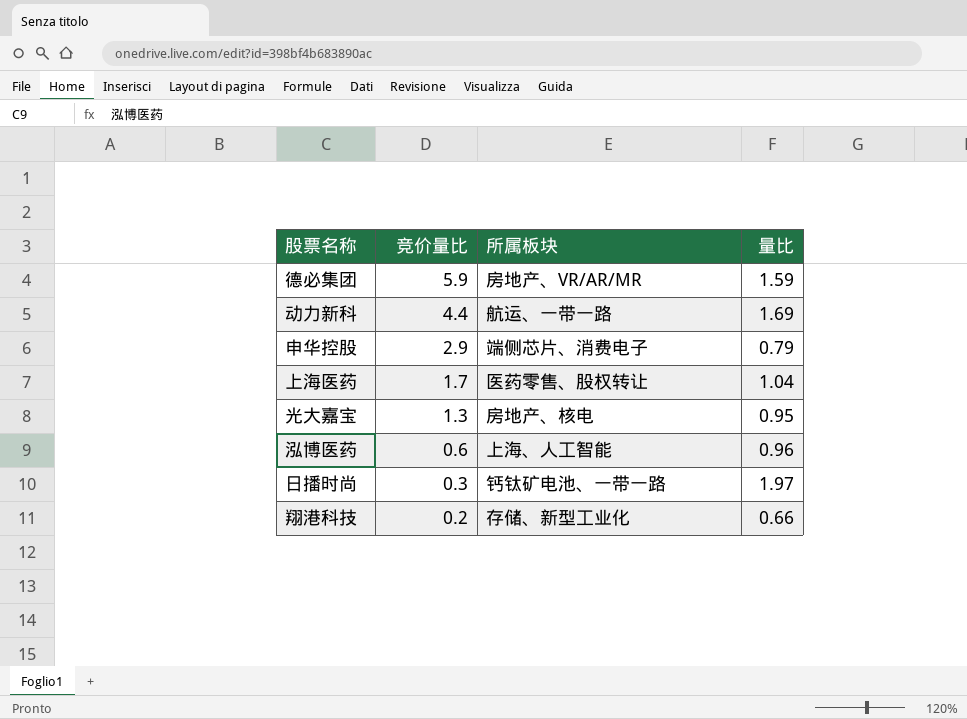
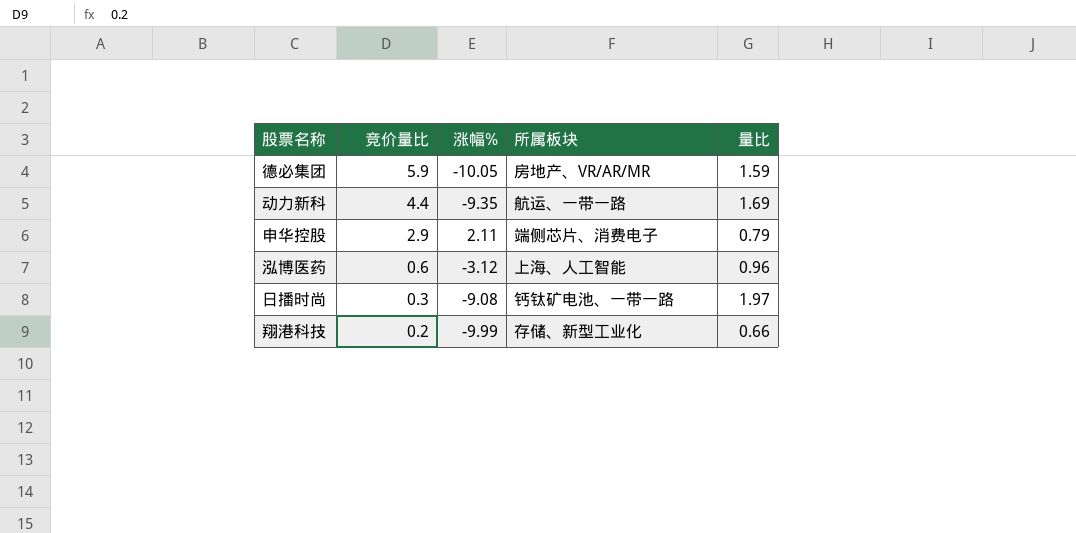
column 涨幅% | position: none -> 3
row 上海医药: 1.7 | 医药零售、股权转让 | 1.04 -> none
row 光大嘉宝: 1.3 | 房地产、核电 | 0.95 -> none

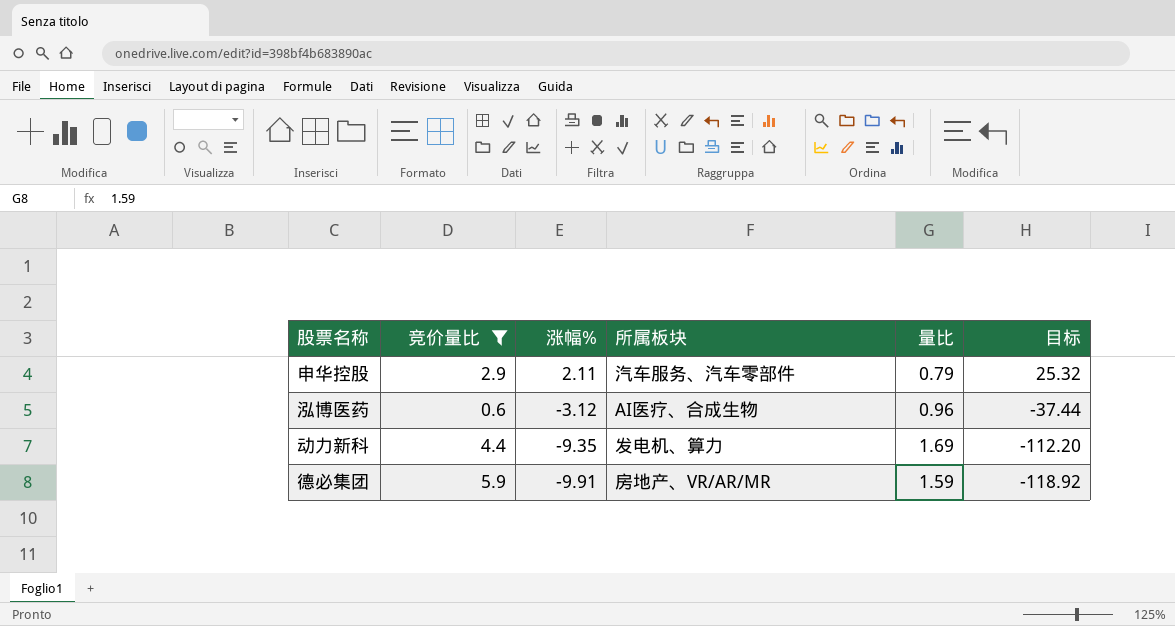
filter: none -> 竞价量比 >= 0.6
row order: 竞价量比 descending -> 涨幅% descending
column 目标 | formula: none -> [涨幅%] * 12
申华控股 | 所属板块: 端侧芯片、消费电子 -> 汽车服务、汽车零部件
泓博医药 | 所属板块: 上海、人工智能 -> AI医疗、合成生物
动力新科 | 所属板块: 航运、一带一路 -> 发电机、算力
德必集团 | 涨幅%: -10.05 -> -9.91

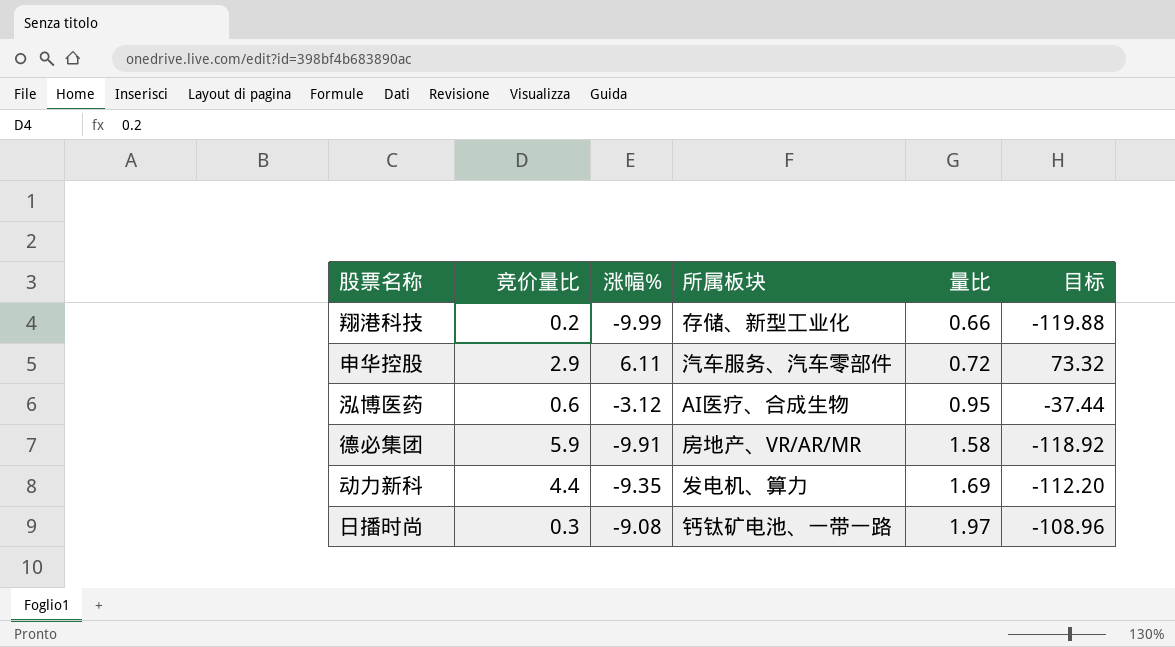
filter: 竞价量比 >= 0.6 -> none
row order: 涨幅% descending -> 量比 ascending
申华控股 | 涨幅%: 2.11 -> 6.11
申华控股 | 量比: 0.79 -> 0.72
申华控股 | 目标: 25.32 -> 73.32
泓博医药 | 量比: 0.96 -> 0.95
德必集团 | 量比: 1.59 -> 1.58

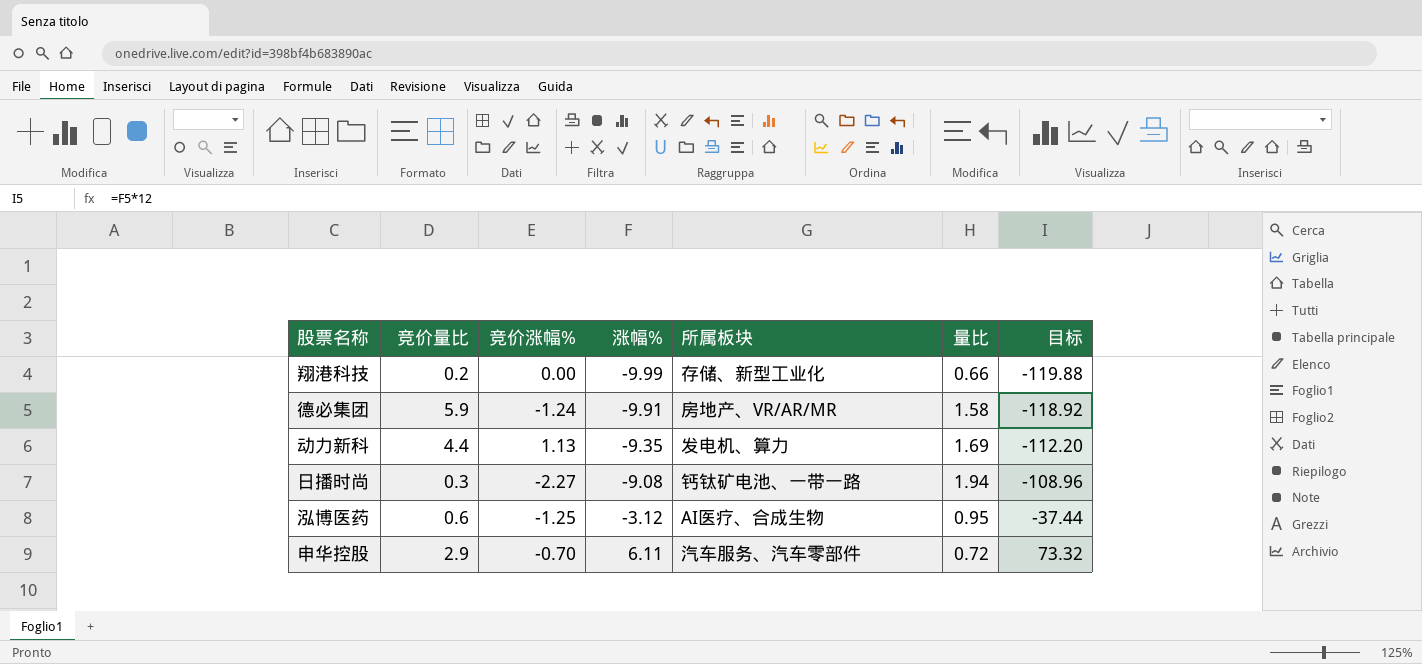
row order: 量比 ascending -> 涨幅% ascending
column 竞价涨幅% | position: none -> 3
日播时尚 | 量比: 1.97 -> 1.94

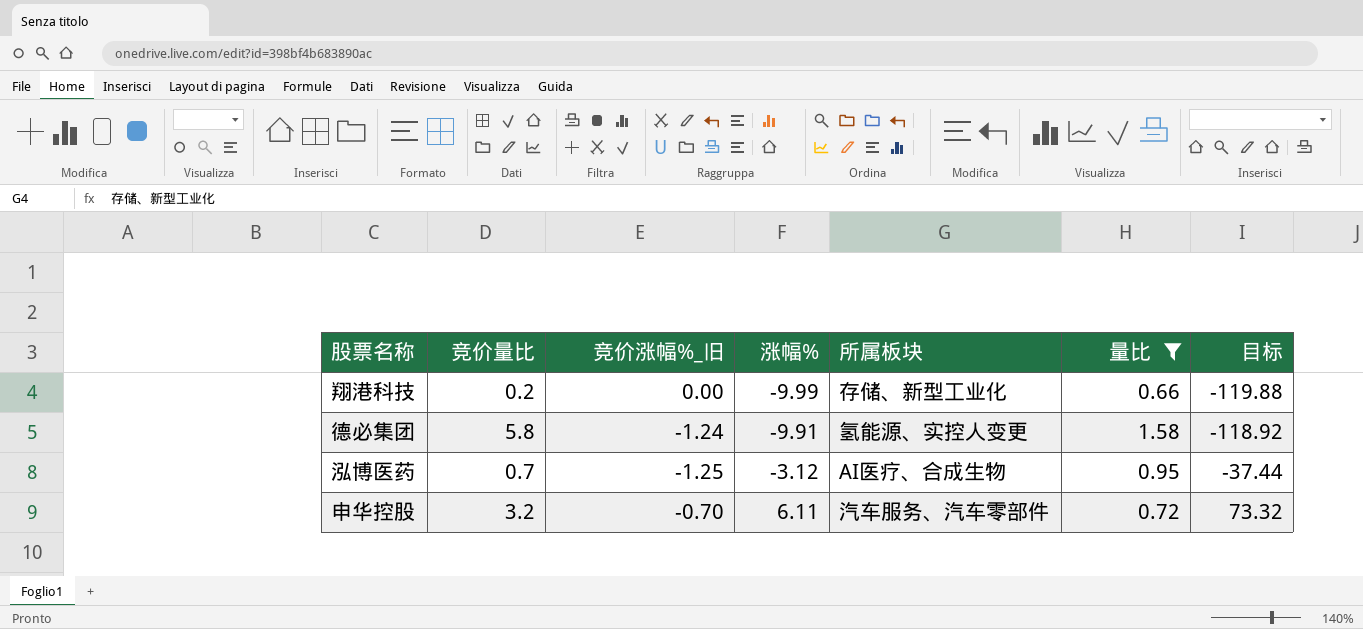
filter: none -> 量比 <= 1.58
column name: 竞价涨幅% -> 竞价涨幅%_旧
德必集团 | 竞价量比: 5.9 -> 5.8
德必集团 | 所属板块: 房地产、VR/AR/MR -> 氢能源、实控人变更
泓博医药 | 竞价量比: 0.6 -> 0.7
申华控股 | 竞价量比: 2.9 -> 3.2

